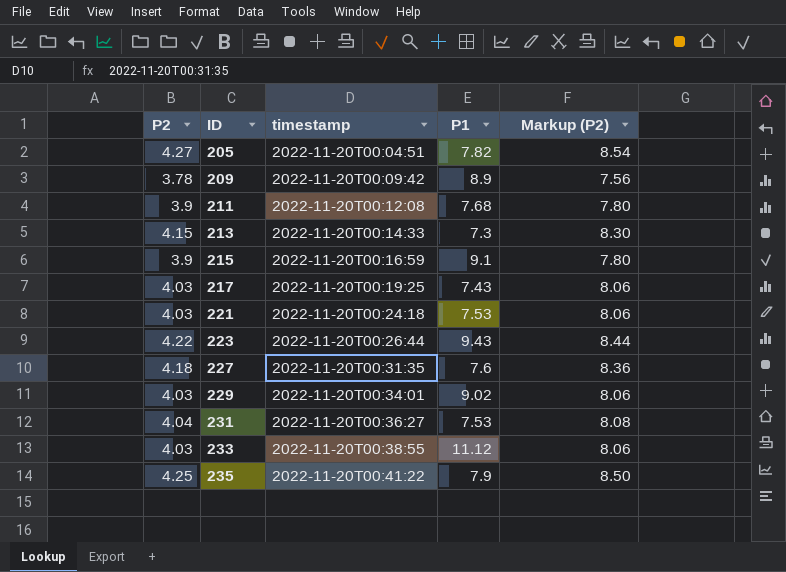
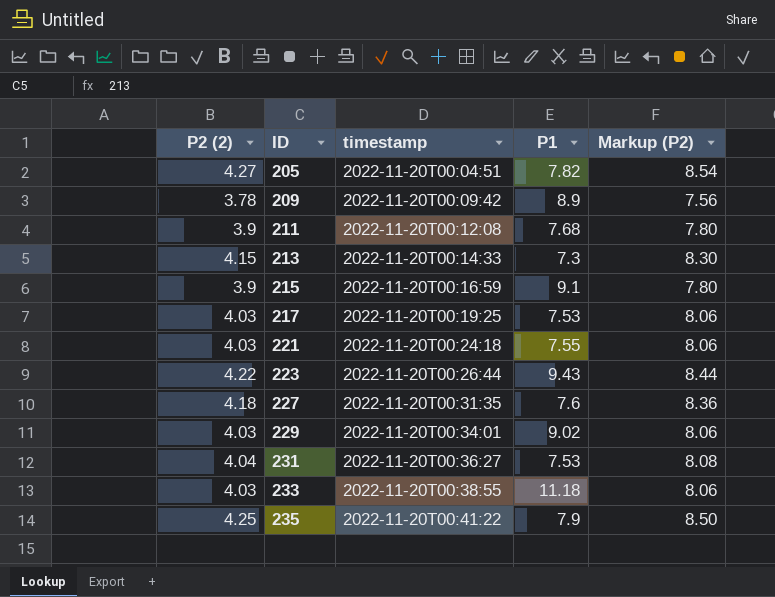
column name: P2 -> P2 (2)
217 | P1: 7.43 -> 7.53
221 | P1: 7.53 -> 7.55
233 | P1: 11.12 -> 11.18

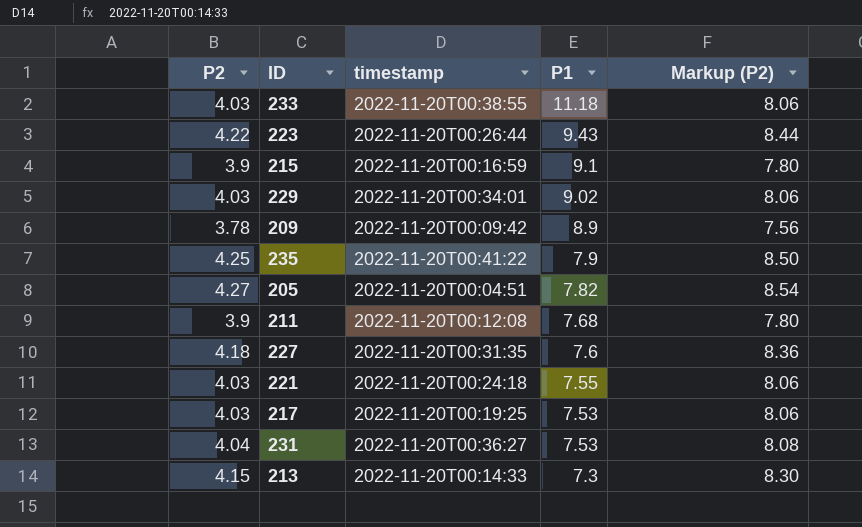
row order: ID ascending -> P1 descending
column name: P2 (2) -> P2

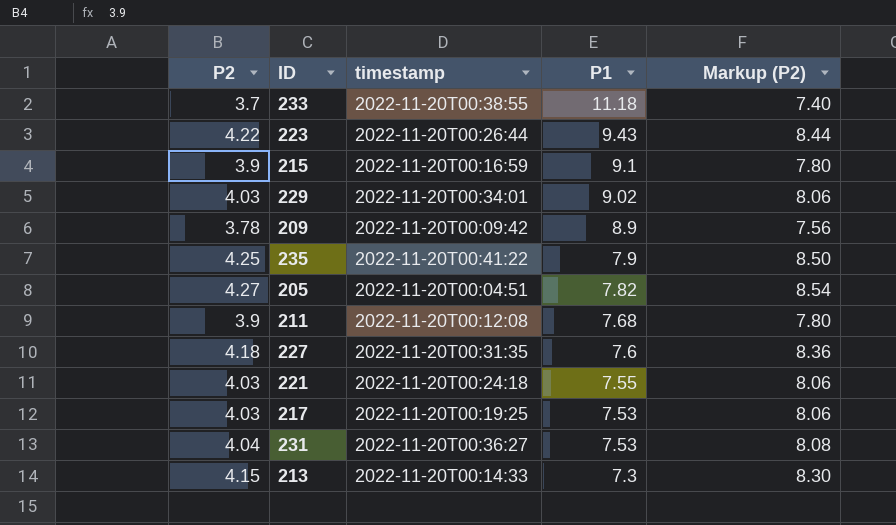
233 | P2: 4.03 -> 3.7
233 | Markup (P2): 8.06 -> 7.40

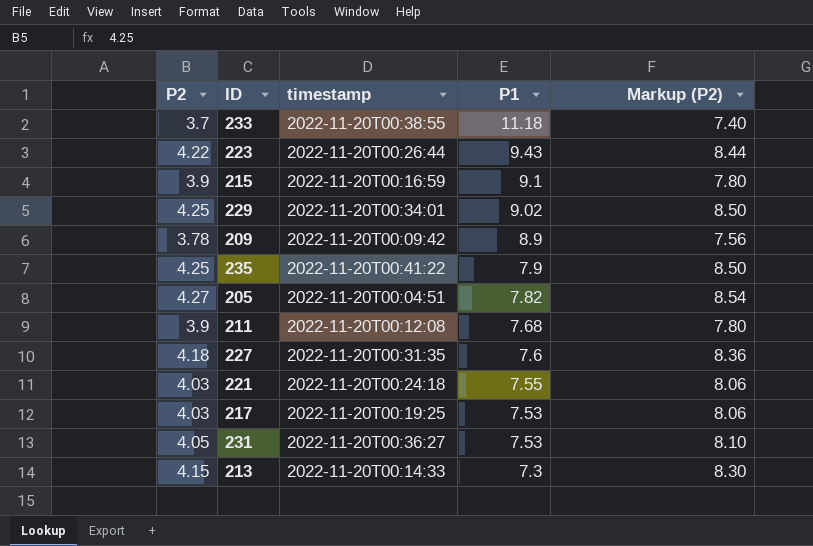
229 | P2: 4.03 -> 4.25
229 | Markup (P2): 8.06 -> 8.50
231 | P2: 4.04 -> 4.05
231 | Markup (P2): 8.08 -> 8.10

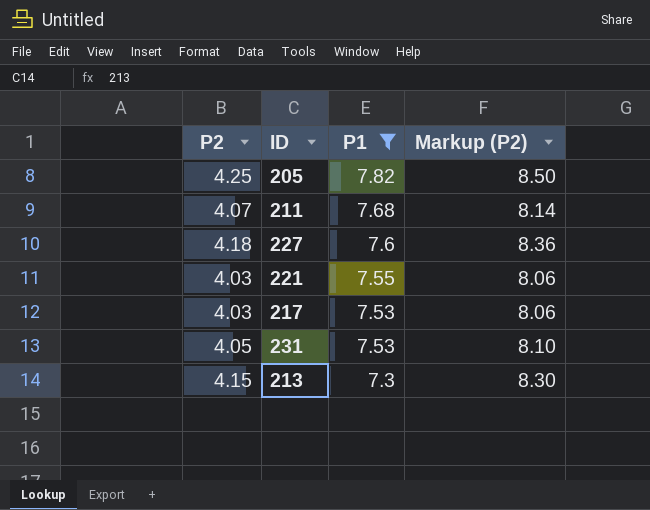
filter: none -> P1 <= 7.82
column timestamp | position: 3 -> none
205 | P2: 4.27 -> 4.25
205 | Markup (P2): 8.54 -> 8.50
211 | P2: 3.9 -> 4.07
211 | Markup (P2): 7.80 -> 8.14

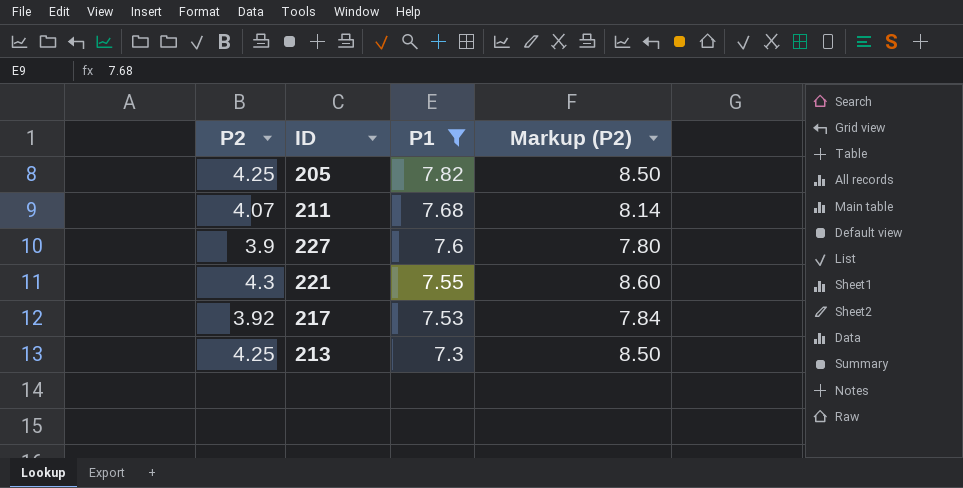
row 231: 4.05 | 7.53 | 8.10 -> none
227 | P2: 4.18 -> 3.9
227 | Markup (P2): 8.36 -> 7.80
221 | P2: 4.03 -> 4.3
221 | Markup (P2): 8.06 -> 8.60
217 | P2: 4.03 -> 3.92
217 | Markup (P2): 8.06 -> 7.84
213 | P2: 4.15 -> 4.25
213 | Markup (P2): 8.30 -> 8.50

